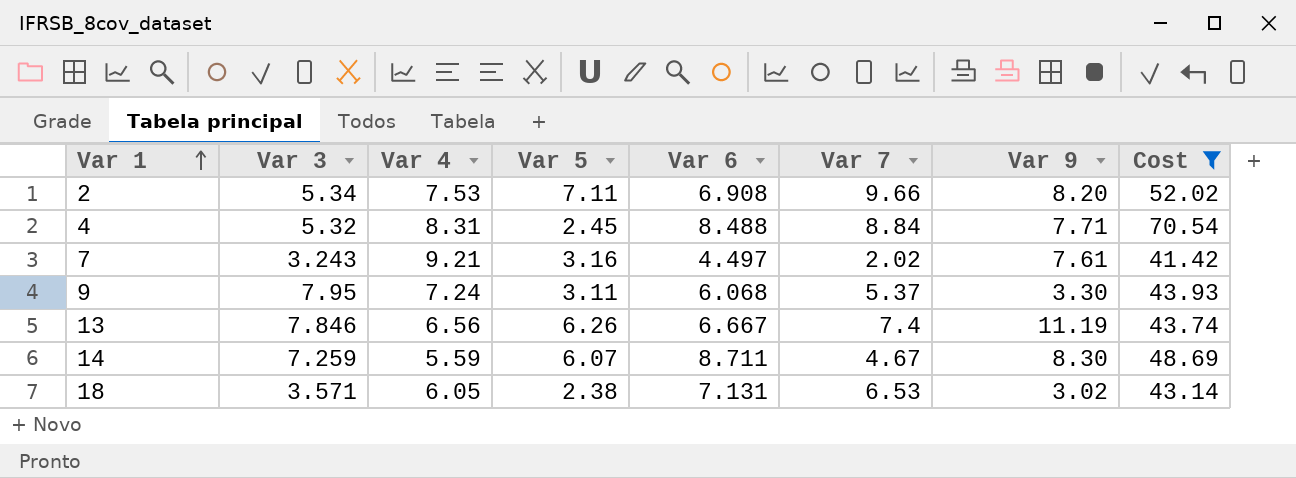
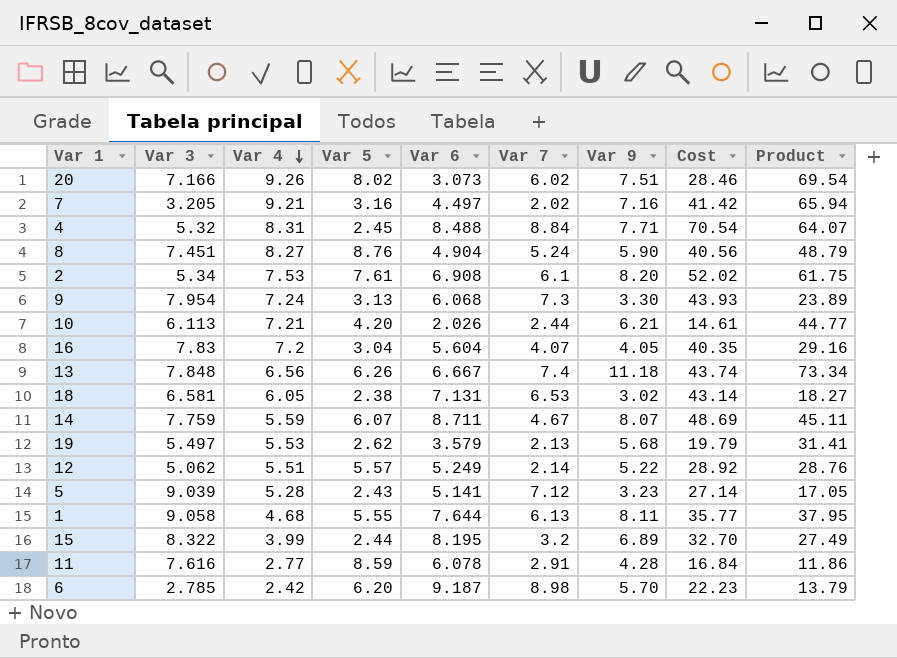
filter: Cost >= 41.42 -> none
row order: Var 1 ascending -> Var 4 descending
column Product | formula: none -> [Var 4] * [Var 9]
7 | Var 3: 3.243 -> 3.205
7 | Var 9: 7.61 -> 7.16
2 | Var 5: 7.11 -> 7.61
2 | Var 7: 9.66 -> 6.1
9 | Var 3: 7.95 -> 7.954
9 | Var 5: 3.11 -> 3.13
9 | Var 7: 5.37 -> 7.3
13 | Var 3: 7.846 -> 7.848
13 | Var 9: 11.19 -> 11.18
18 | Var 3: 3.571 -> 6.581
14 | Var 3: 7.259 -> 7.759
14 | Var 9: 8.30 -> 8.07

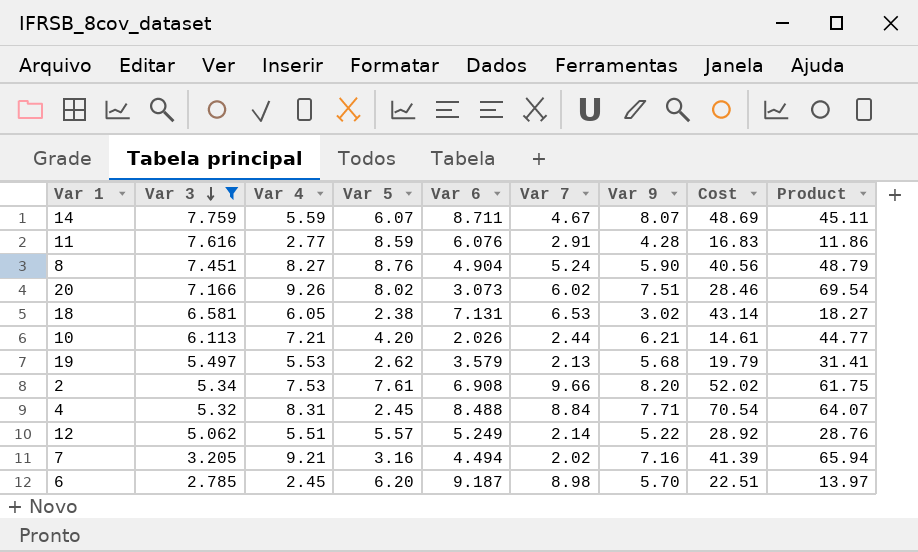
filter: none -> Var 3 <= 7.759
row order: Var 4 descending -> Var 3 descending
11 | Var 6: 6.078 -> 6.076
11 | Cost: 16.84 -> 16.83
2 | Var 7: 6.1 -> 9.66
7 | Var 6: 4.497 -> 4.494
7 | Cost: 41.42 -> 41.39
6 | Var 4: 2.42 -> 2.45
6 | Cost: 22.23 -> 22.51
6 | Product: 13.79 -> 13.97

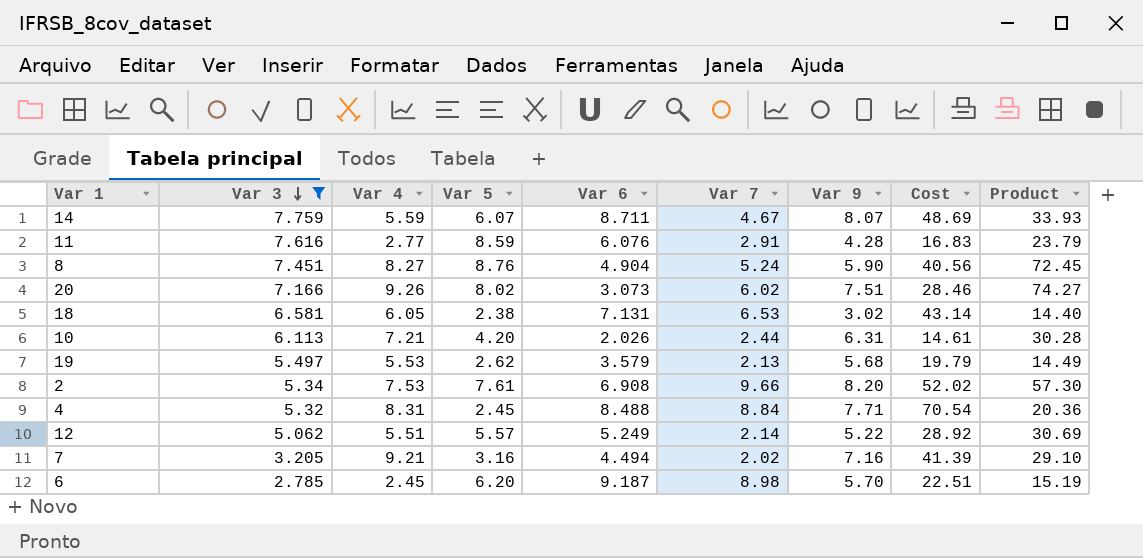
column Product | formula: [Var 4] * [Var 9] -> [Var 4] * [Var 5]
10 | Var 9: 6.21 -> 6.31

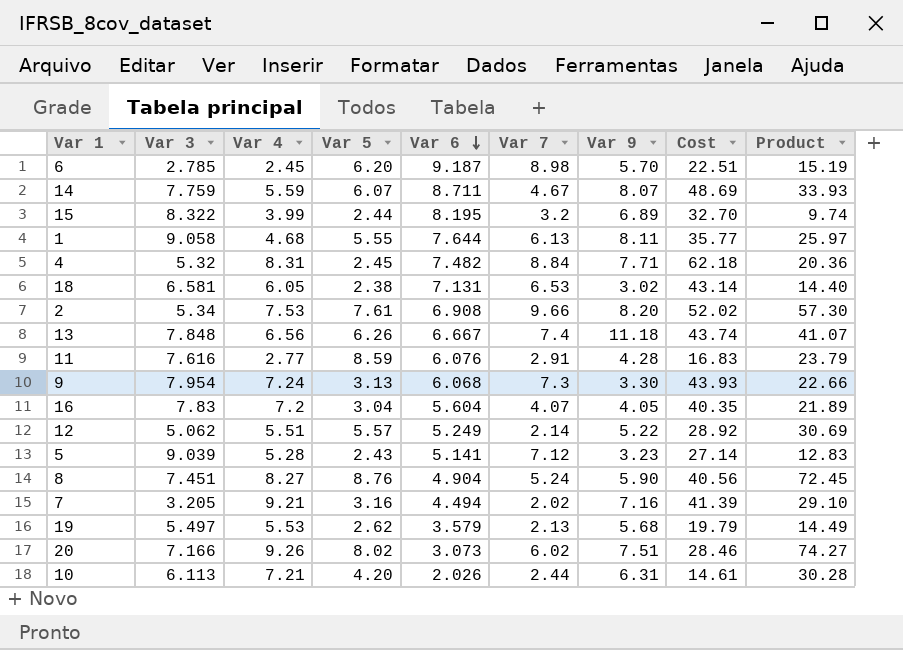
filter: Var 3 <= 7.759 -> none
row order: Var 3 descending -> Var 6 descending
4 | Var 6: 8.488 -> 7.482
4 | Cost: 70.54 -> 62.18

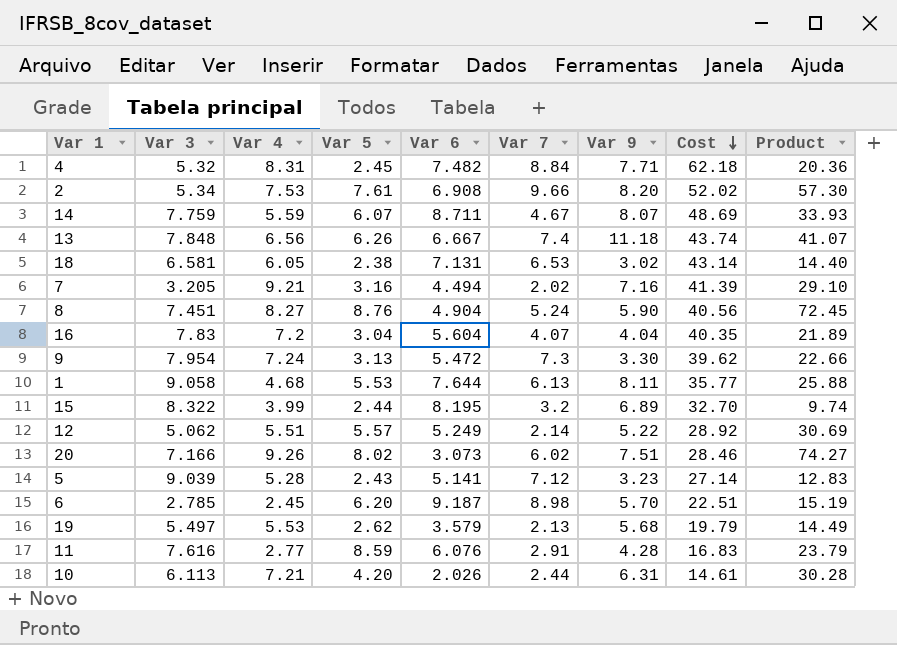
row order: Var 6 descending -> Cost descending
16 | Var 9: 4.05 -> 4.04
9 | Var 6: 6.068 -> 5.472
9 | Cost: 43.93 -> 39.62
1 | Var 5: 5.55 -> 5.53
1 | Product: 25.97 -> 25.88

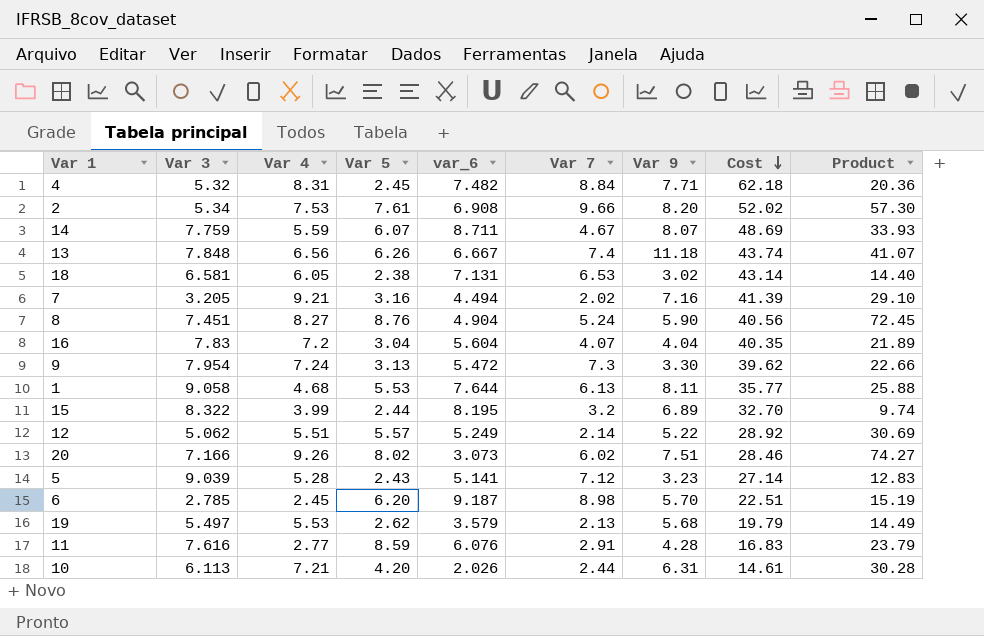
column name: Var 6 -> var_6

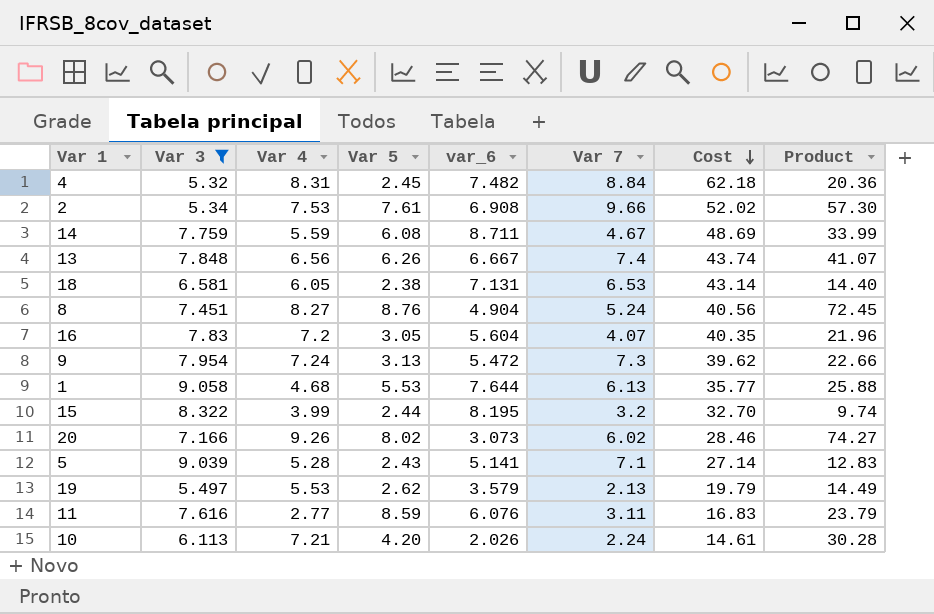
filter: none -> Var 3 >= 5.32
column Var 9 | position: 7 -> none
14 | Var 5: 6.07 -> 6.08
14 | Product: 33.93 -> 33.99
16 | Var 5: 3.04 -> 3.05
16 | Product: 21.89 -> 21.96
5 | Var 7: 7.12 -> 7.1
11 | Var 7: 2.91 -> 3.11
10 | Var 7: 2.44 -> 2.24

